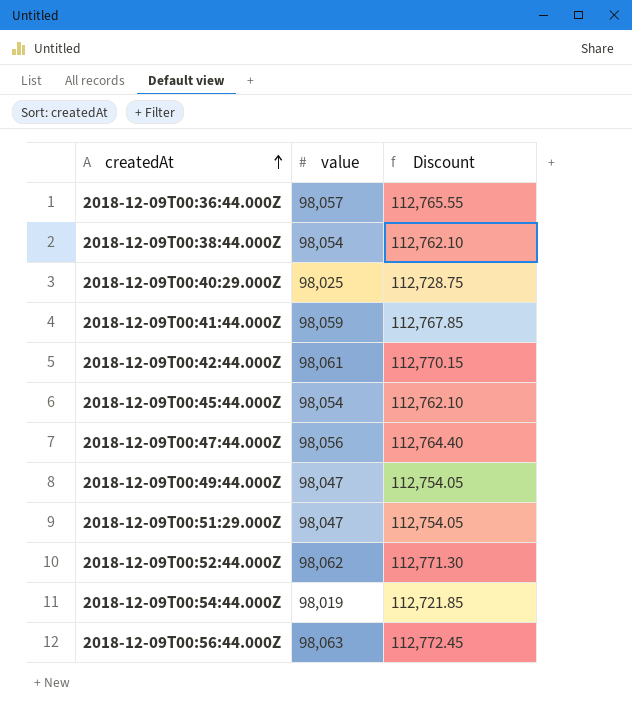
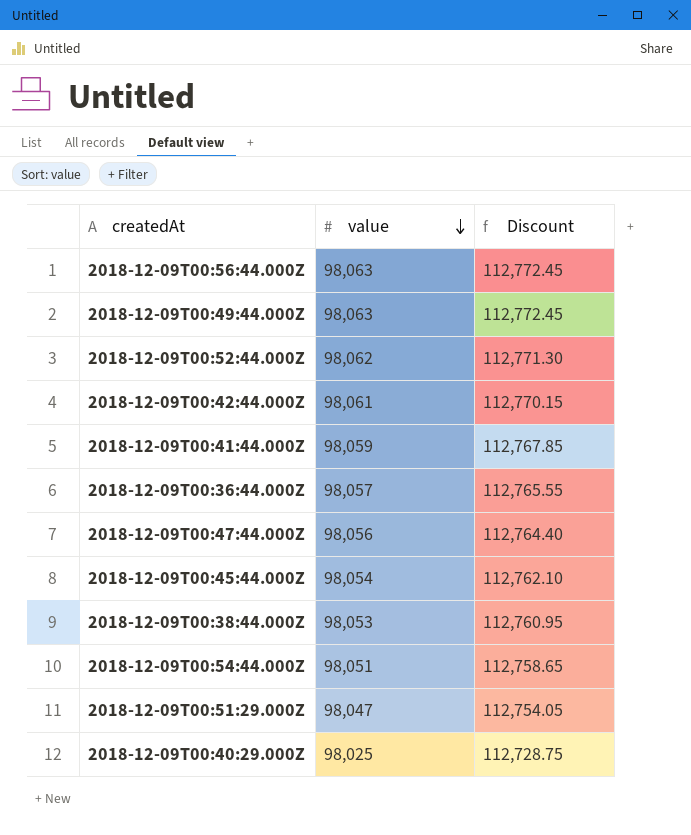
row order: createdAt ascending -> value descending
2018-12-09T00:49:44.000Z | value: 98,047 -> 98,063
2018-12-09T00:49:44.000Z | Discount: 112,754.05 -> 112,772.45
2018-12-09T00:38:44.000Z | value: 98,054 -> 98,053
2018-12-09T00:38:44.000Z | Discount: 112,762.10 -> 112,760.95
2018-12-09T00:54:44.000Z | value: 98,019 -> 98,051
2018-12-09T00:54:44.000Z | Discount: 112,721.85 -> 112,758.65

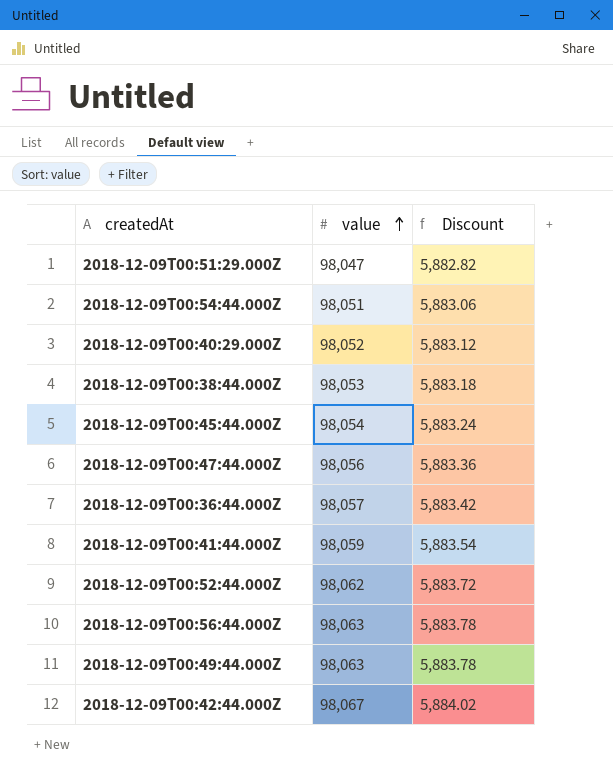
row order: value descending -> value ascending
column Discount | formula: [value] * 1.15 -> [value] * 0.06
2018-12-09T00:40:29.000Z | value: 98,025 -> 98,052
2018-12-09T00:42:44.000Z | value: 98,061 -> 98,067

